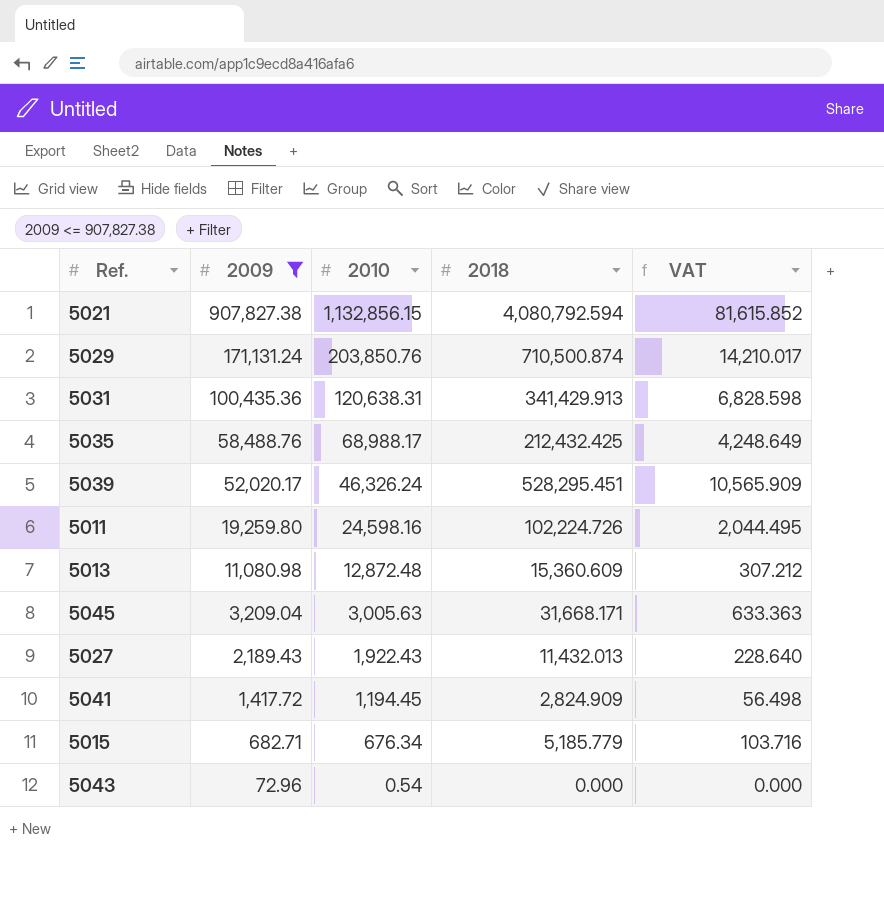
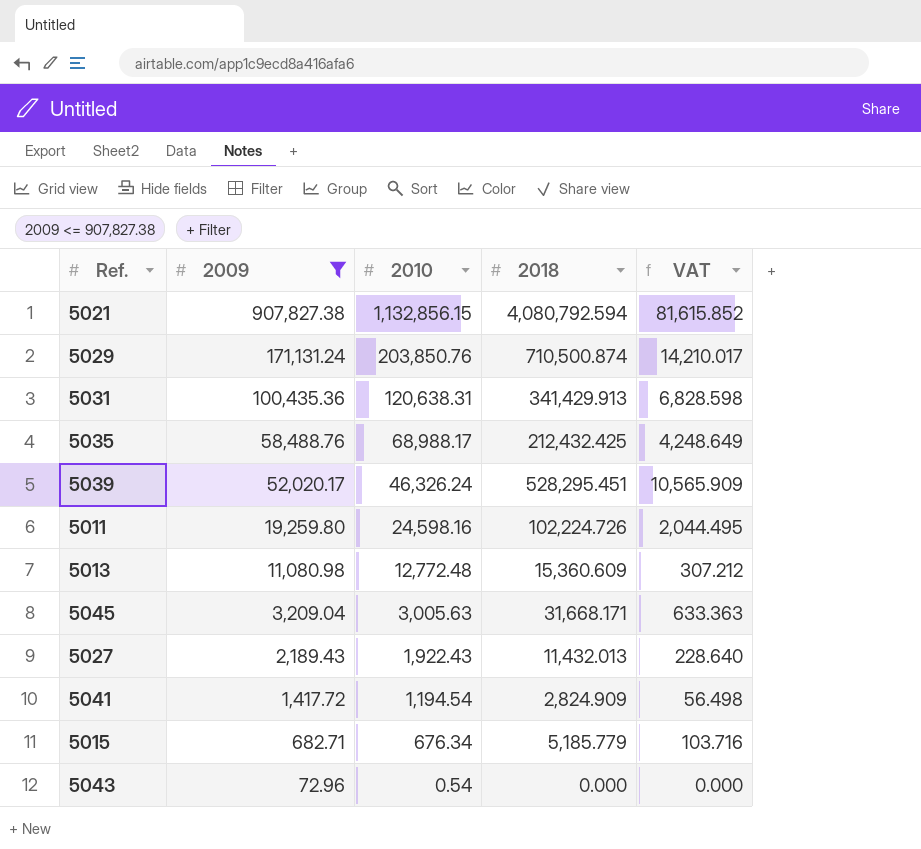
5013 | 2010: 12,872.48 -> 12,772.48
5041 | 2010: 1,194.45 -> 1,194.54

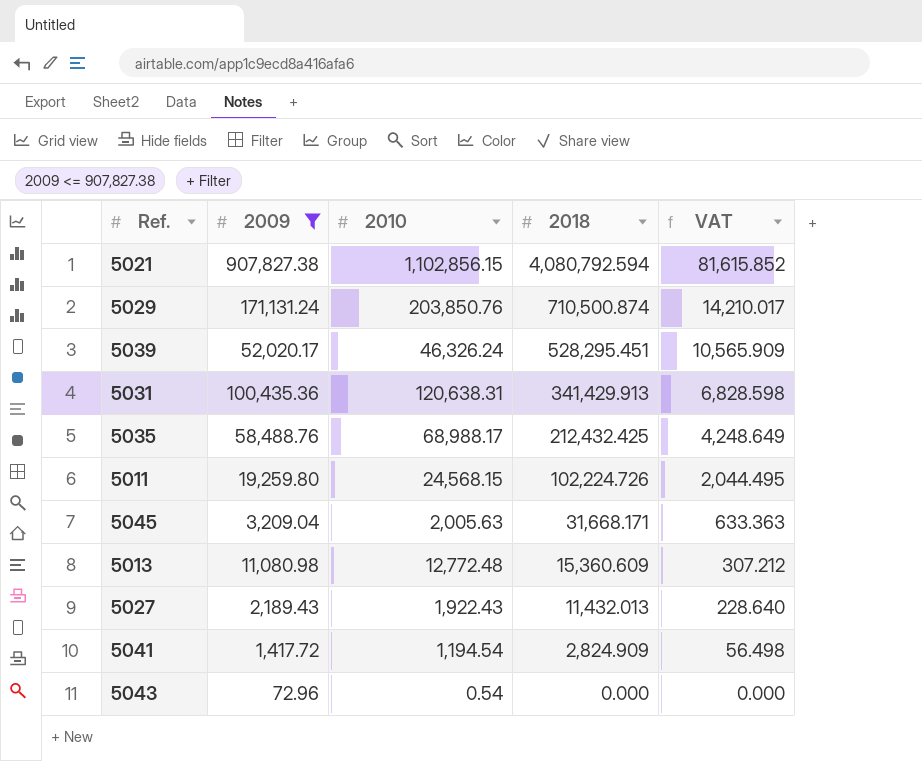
row order: 2009 descending -> 2018 descending
row 5015: 682.71 | 676.34 | 5,185.779 | 103.716 -> none
5021 | 2010: 1,132,856.15 -> 1,102,856.15
5011 | 2010: 24,598.16 -> 24,568.15
5045 | 2010: 3,005.63 -> 2,005.63

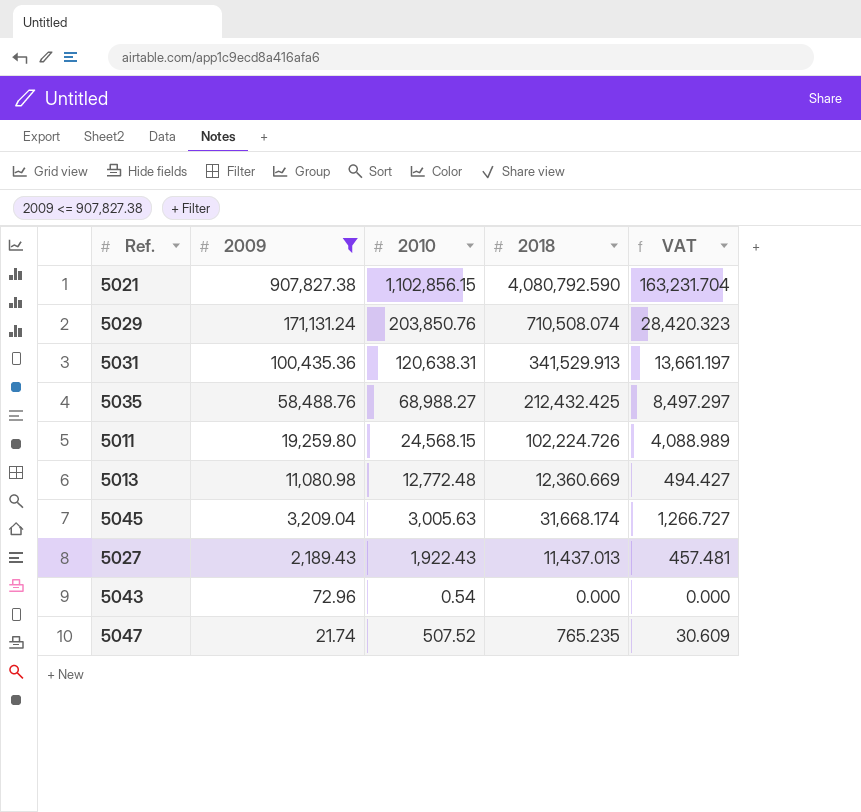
row order: 2018 descending -> 2009 descending
column VAT | formula: [2018] * 0.02 -> [2018] * 0.04
row 5039: 52,020.17 | 46,326.24 | 528,295.451 | 10,565.909 -> none
row 5041: 1,417.72 | 1,194.54 | 2,824.909 | 56.498 -> none
5021 | 2018: 4,080,792.594 -> 4,080,792.590
5029 | 2018: 710,500.874 -> 710,508.074
5031 | 2018: 341,429.913 -> 341,529.913
5035 | 2010: 68,988.17 -> 68,988.27
5013 | 2018: 15,360.609 -> 12,360.669
5045 | 2010: 2,005.63 -> 3,005.63
5045 | 2018: 31,668.171 -> 31,668.174
5027 | 2018: 11,432.013 -> 11,437.013
row 5047: none -> 21.74 | 507.52 | 765.235 | 30.609

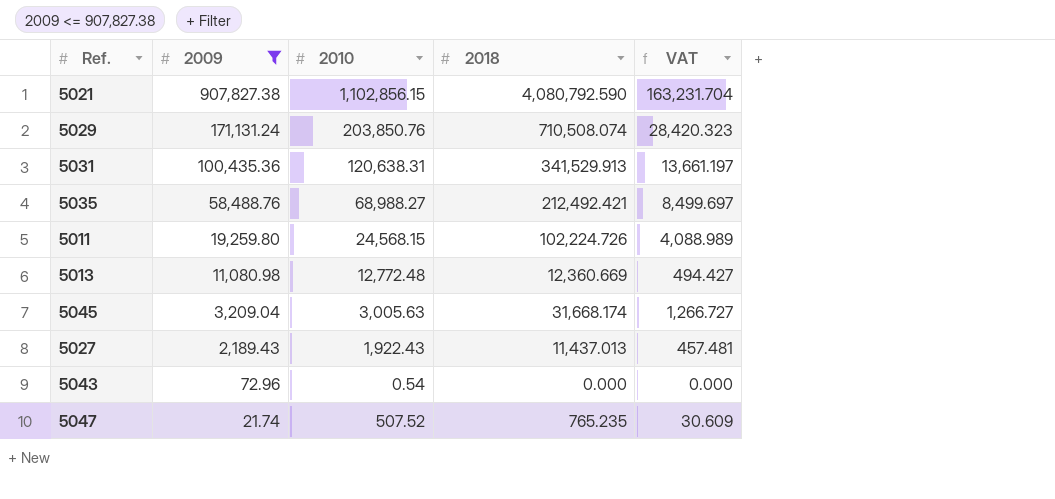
5035 | 2018: 212,432.425 -> 212,492.421
5035 | VAT: 8,497.297 -> 8,499.697

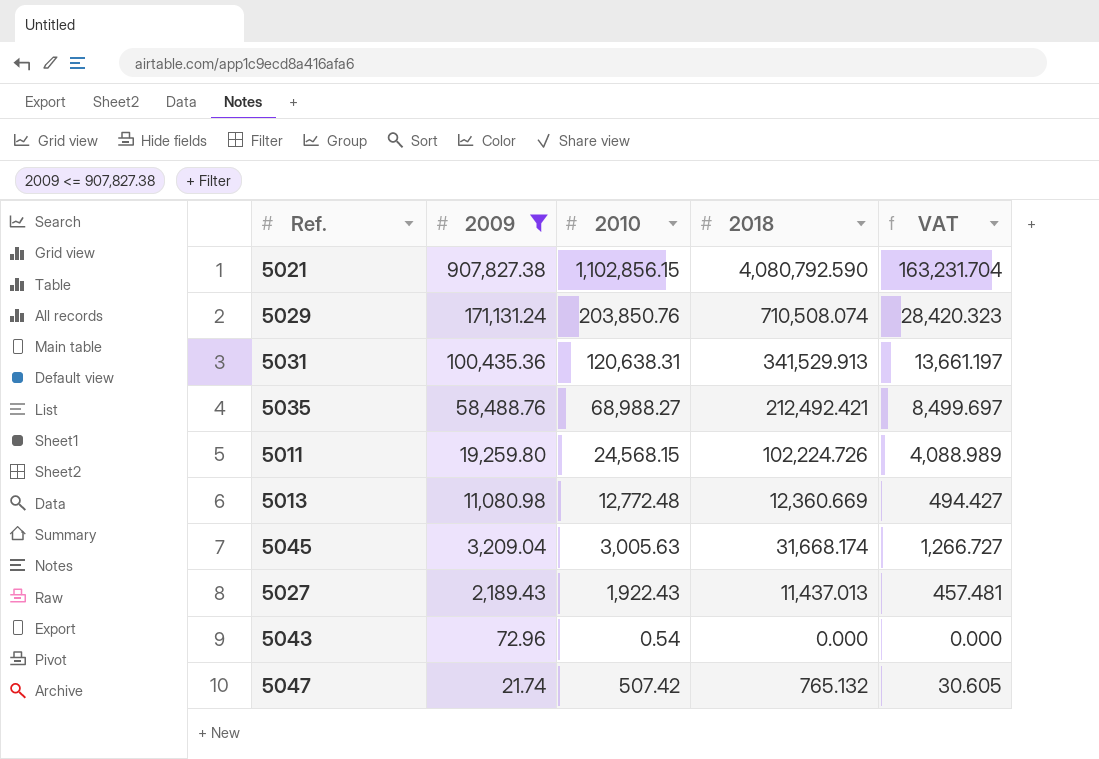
5047 | 2010: 507.52 -> 507.42
5047 | 2018: 765.235 -> 765.132
5047 | VAT: 30.609 -> 30.605

